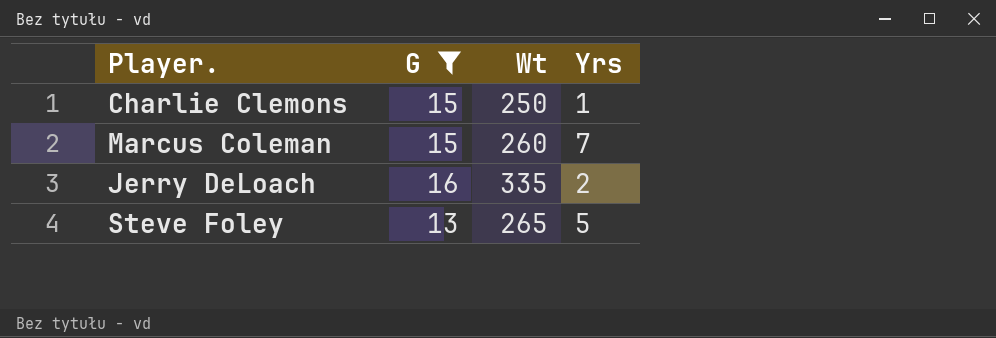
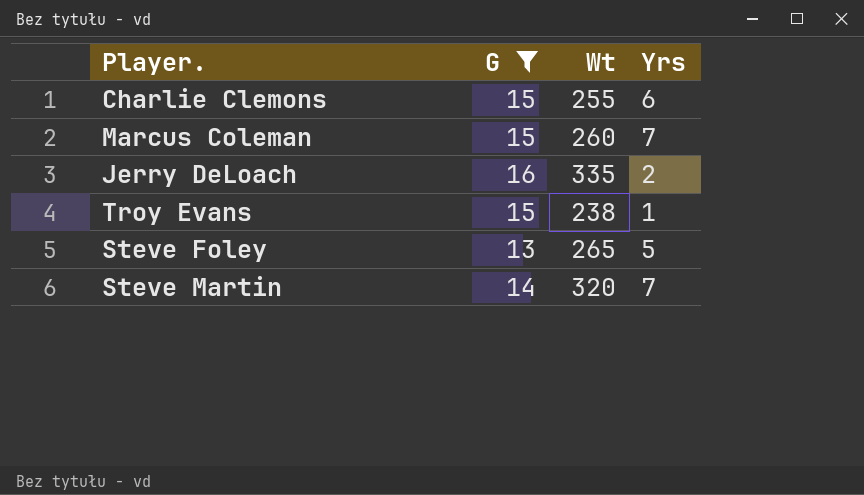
Charlie Clemons | Wt: 250 -> 255
Charlie Clemons | Yrs: 1 -> 6
row Troy Evans: none -> 15 | 238 | 1
row Steve Martin: none -> 14 | 320 | 7

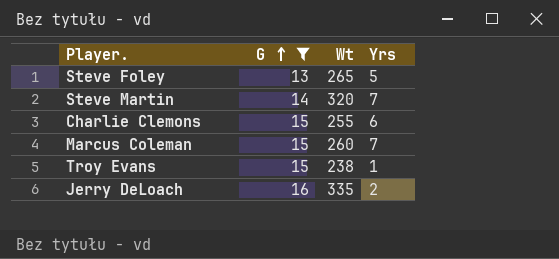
row order: none -> G ascending

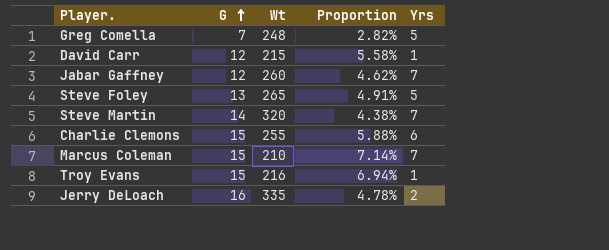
filter: G >= 13 -> none
column Proportion | formula: none -> [G] / [Wt]
Marcus Coleman | Wt: 260 -> 210
Troy Evans | Wt: 238 -> 216

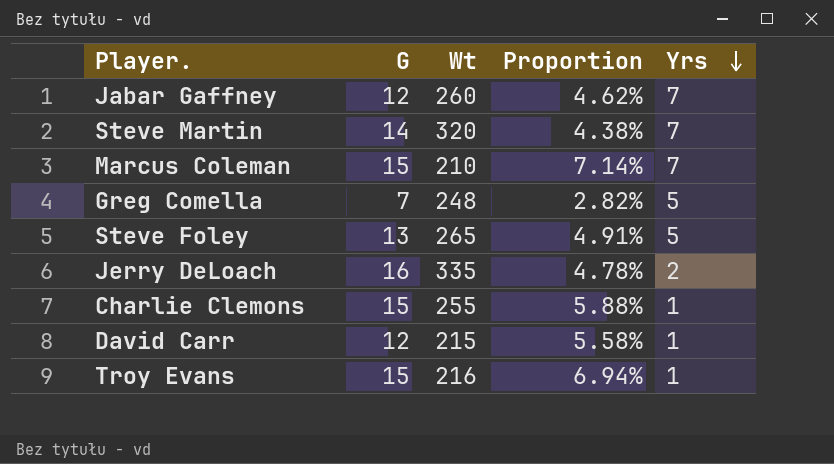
row order: G ascending -> Yrs descending
Charlie Clemons | Yrs: 6 -> 1

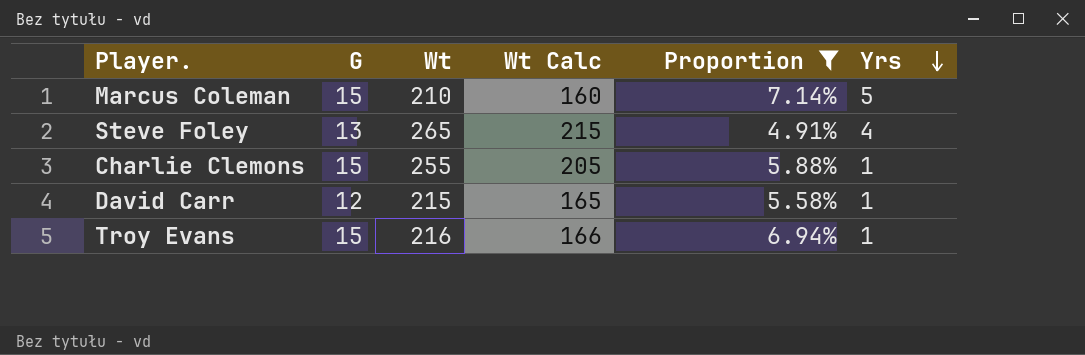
filter: none -> Proportion >= 4.91%
column Wt Calc | formula: none -> [Wt] - 50
Marcus Coleman | Yrs: 7 -> 5
Steve Foley | Yrs: 5 -> 4

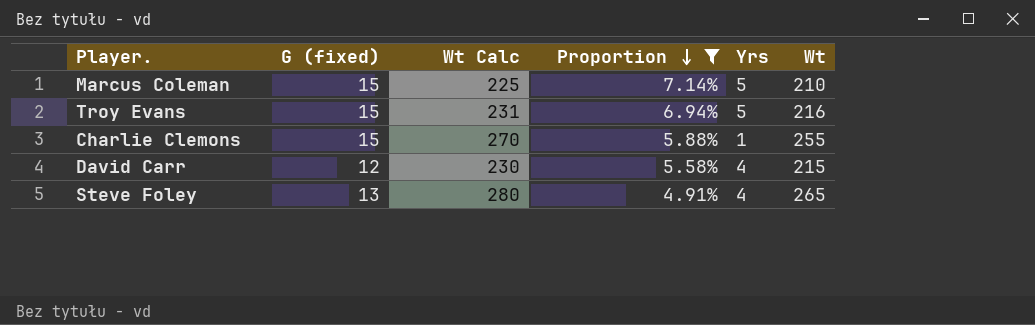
row order: Yrs descending -> Proportion descending
column name: G -> G (fixed)
column Wt Calc | formula: [Wt] - 50 -> [Wt] + 15
column Wt | position: 3 -> 6
Troy Evans | Yrs: 1 -> 5
David Carr | Yrs: 1 -> 4

